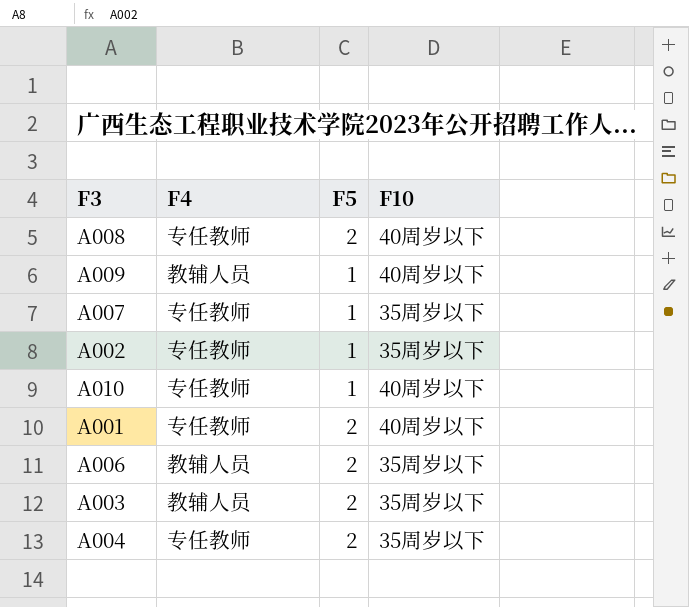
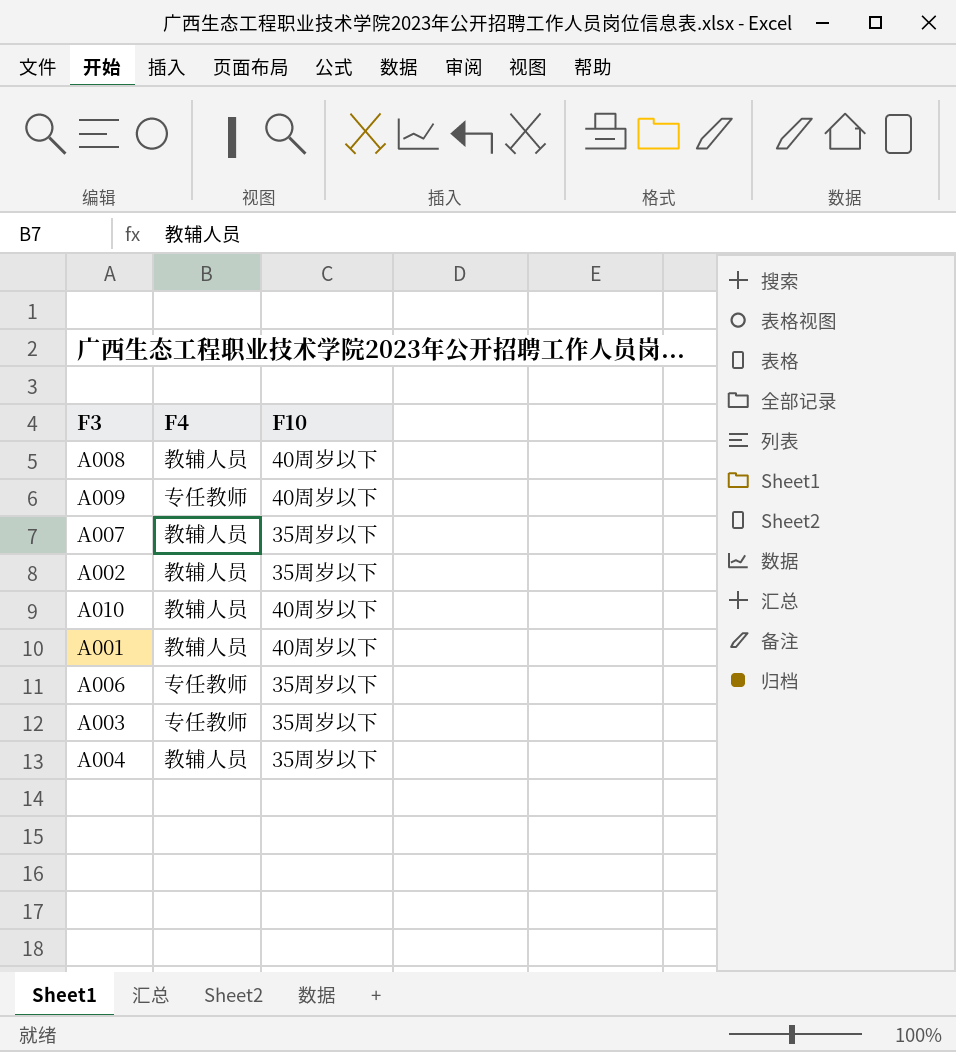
column F5 | position: 3 -> none
A008 | F4: 专任教师 -> 教辅人员
A009 | F4: 教辅人员 -> 专任教师
A007 | F4: 专任教师 -> 教辅人员
A002 | F4: 专任教师 -> 教辅人员
A010 | F4: 专任教师 -> 教辅人员
A001 | F4: 专任教师 -> 教辅人员
A006 | F4: 教辅人员 -> 专任教师
A003 | F4: 教辅人员 -> 专任教师
A004 | F4: 专任教师 -> 教辅人员

